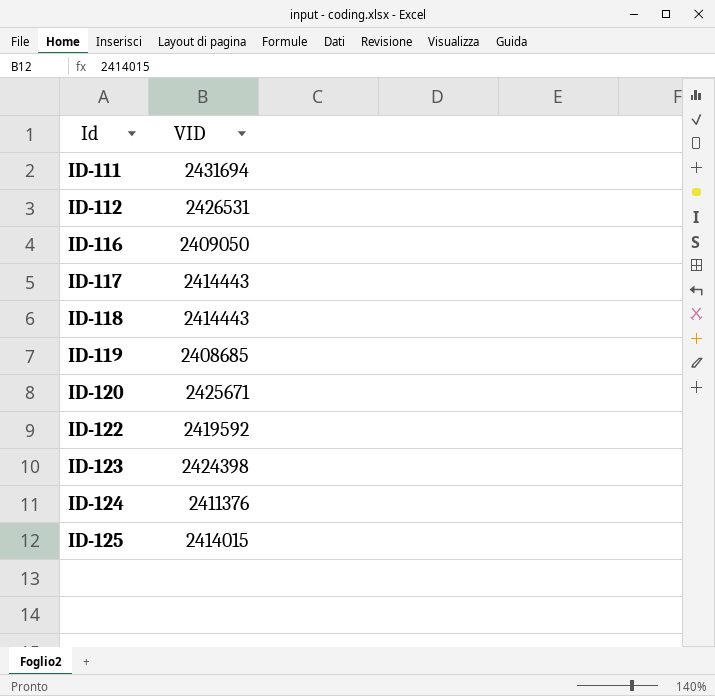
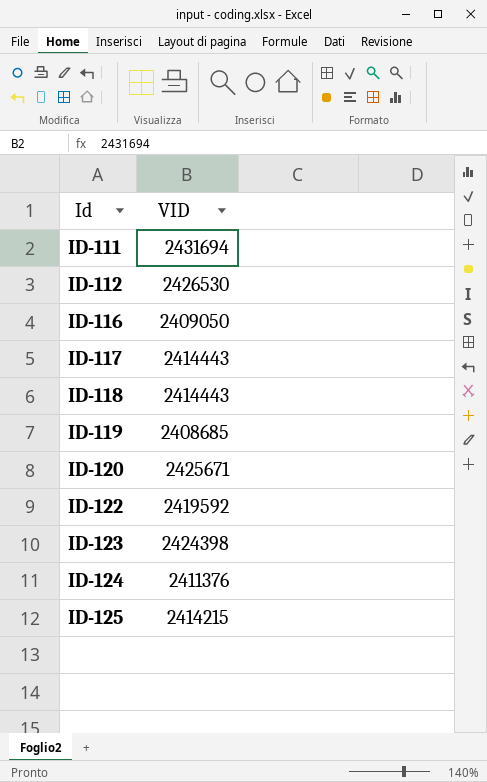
ID-112 | VID: 2426531 -> 2426530
ID-125 | VID: 2414015 -> 2414215

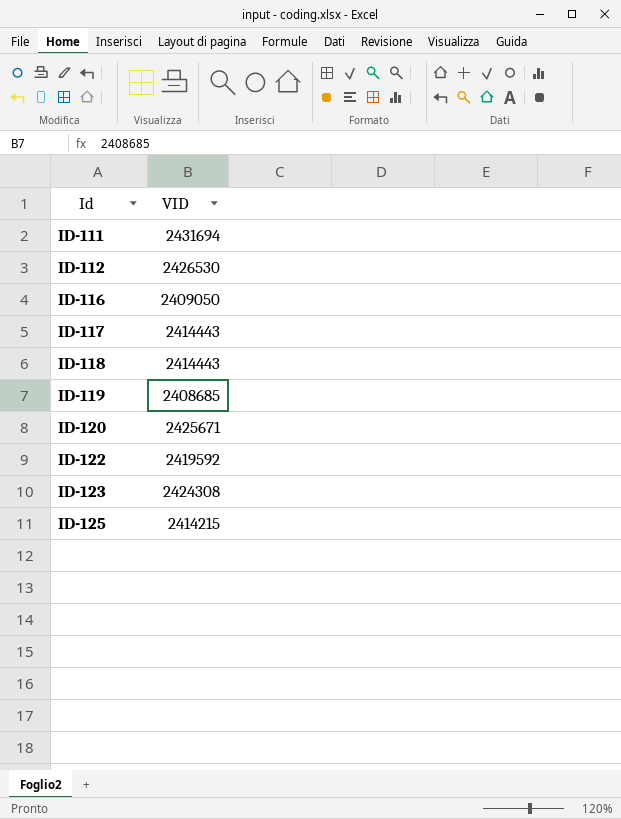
row ID-124: 2411376 -> none
ID-123 | VID: 2424398 -> 2424308

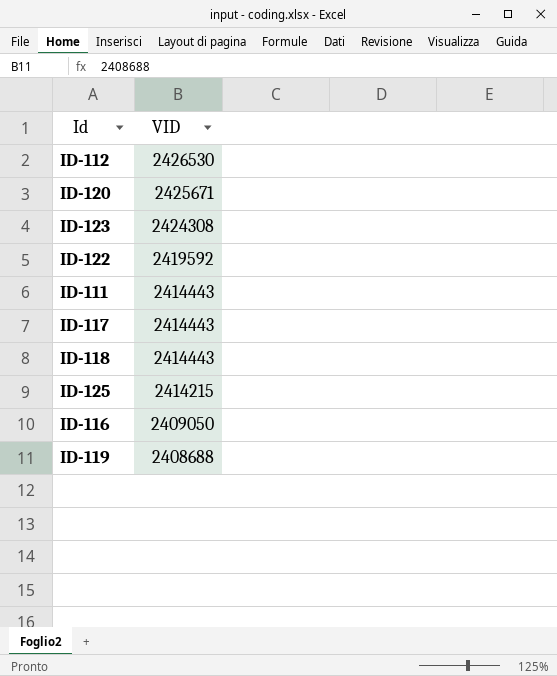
row order: Id ascending -> VID descending
ID-111 | VID: 2431694 -> 2414443
ID-119 | VID: 2408685 -> 2408688

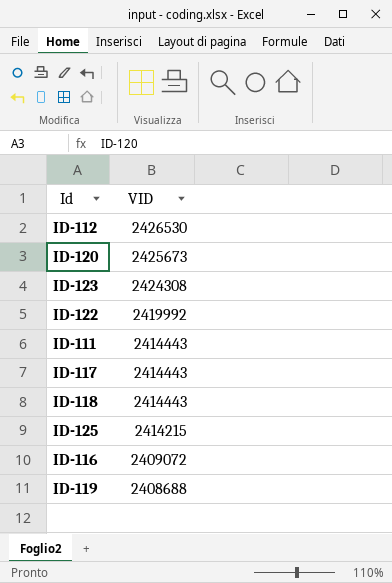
ID-120 | VID: 2425671 -> 2425673
ID-122 | VID: 2419592 -> 2419992
ID-116 | VID: 2409050 -> 2409072

